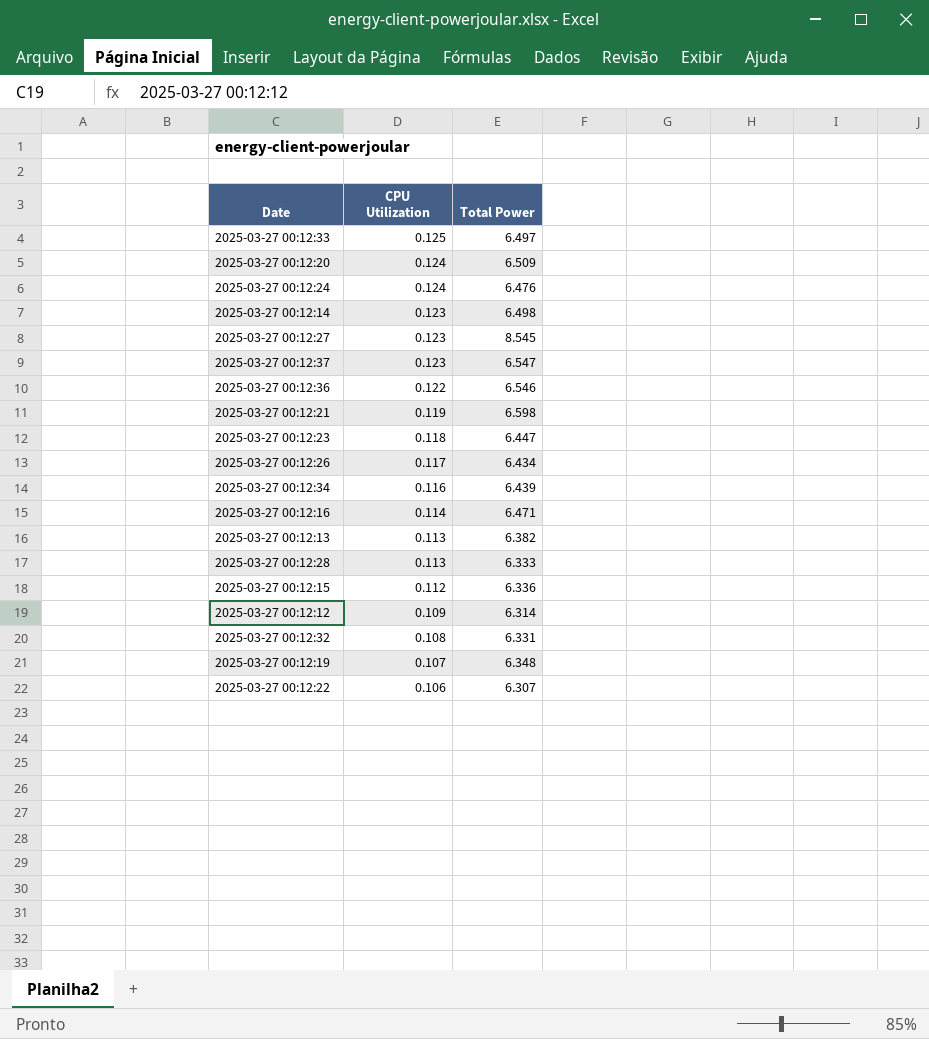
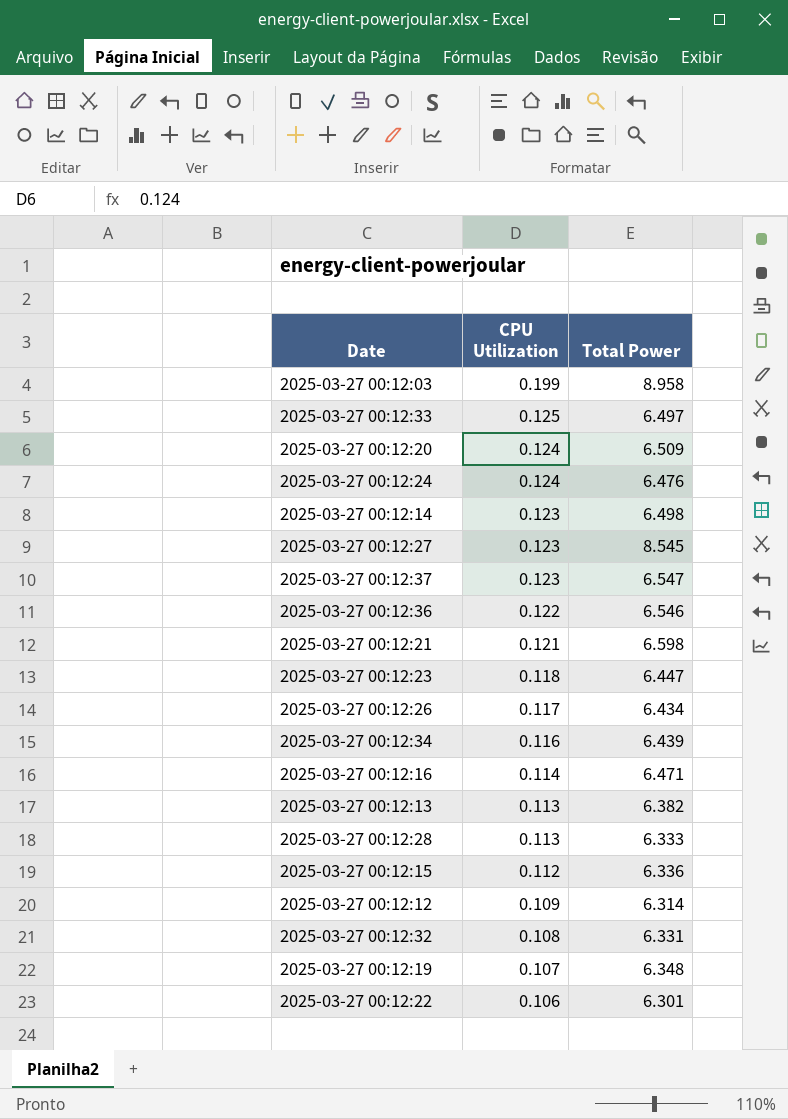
row 2025-03-27 00:12:03: none -> 0.199 | 8.958
2025-03-27 00:12:21 | CPU Utilization: 0.119 -> 0.121
2025-03-27 00:12:22 | Total Power: 6.307 -> 6.301

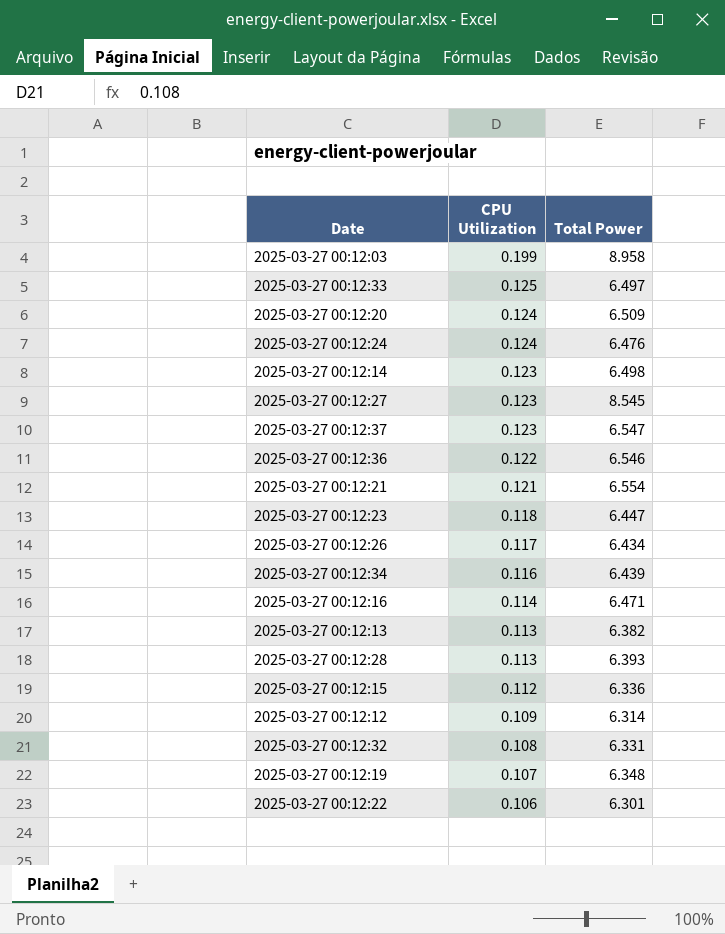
2025-03-27 00:12:21 | Total Power: 6.598 -> 6.554
2025-03-27 00:12:28 | Total Power: 6.333 -> 6.393

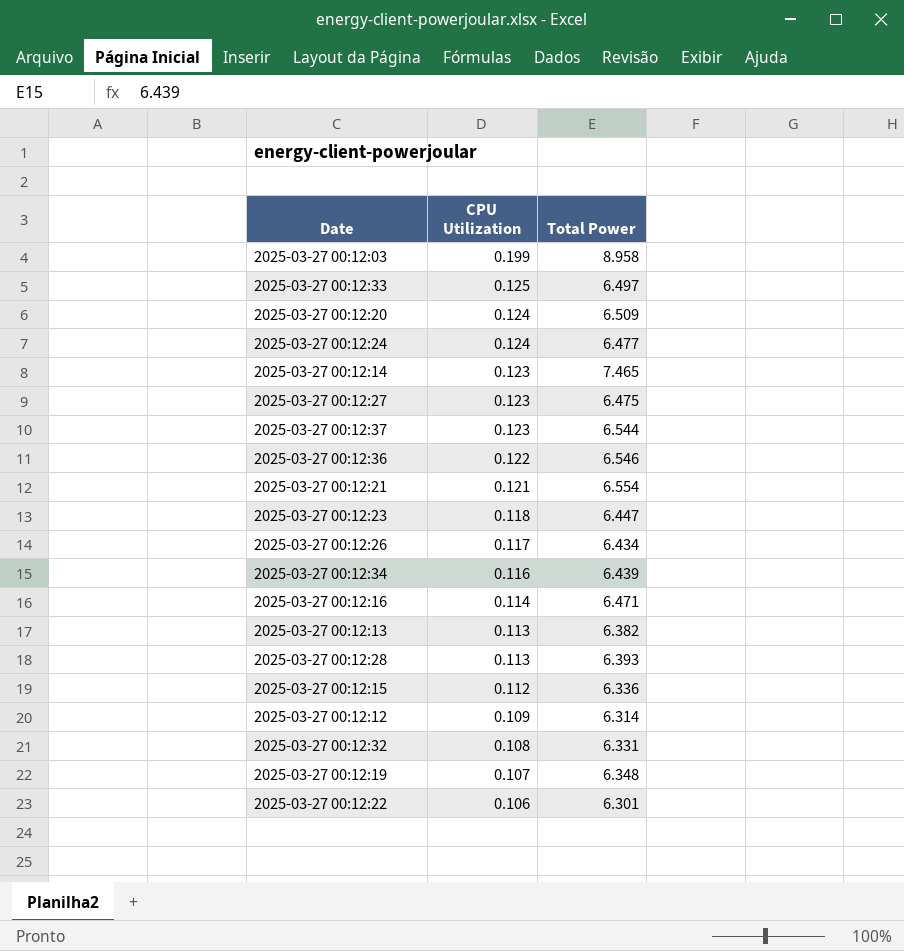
2025-03-27 00:12:24 | Total Power: 6.476 -> 6.477
2025-03-27 00:12:14 | Total Power: 6.498 -> 7.465
2025-03-27 00:12:27 | Total Power: 8.545 -> 6.475
2025-03-27 00:12:37 | Total Power: 6.547 -> 6.544

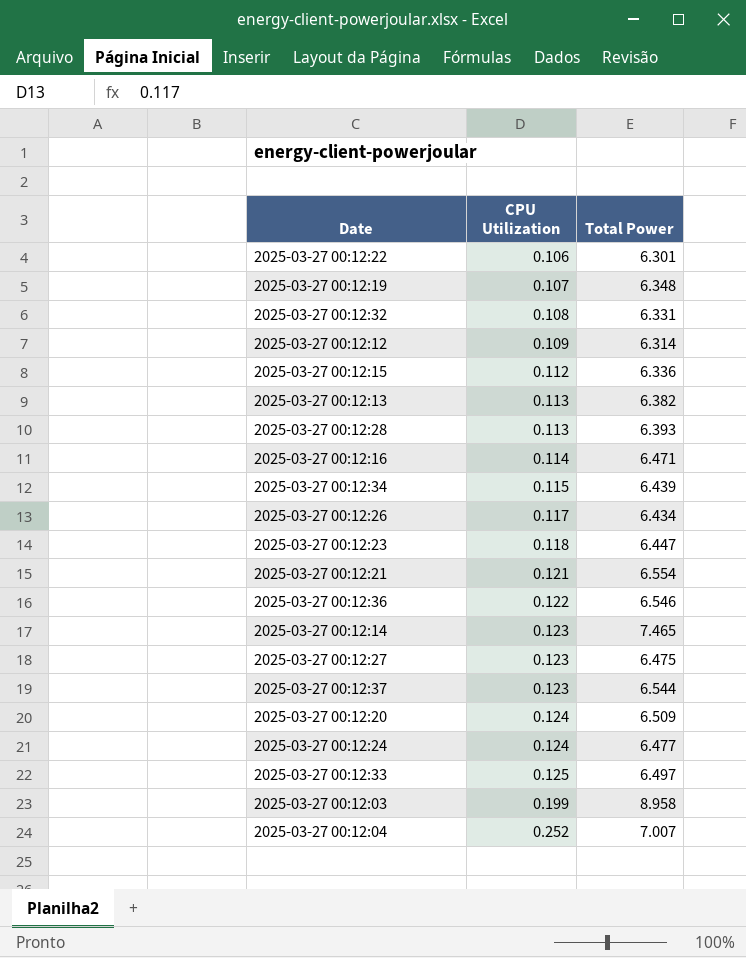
row order: CPU Utilization descending -> CPU Utilization ascending
2025-03-27 00:12:34 | CPU Utilization: 0.116 -> 0.115
row 2025-03-27 00:12:04: none -> 0.252 | 7.007

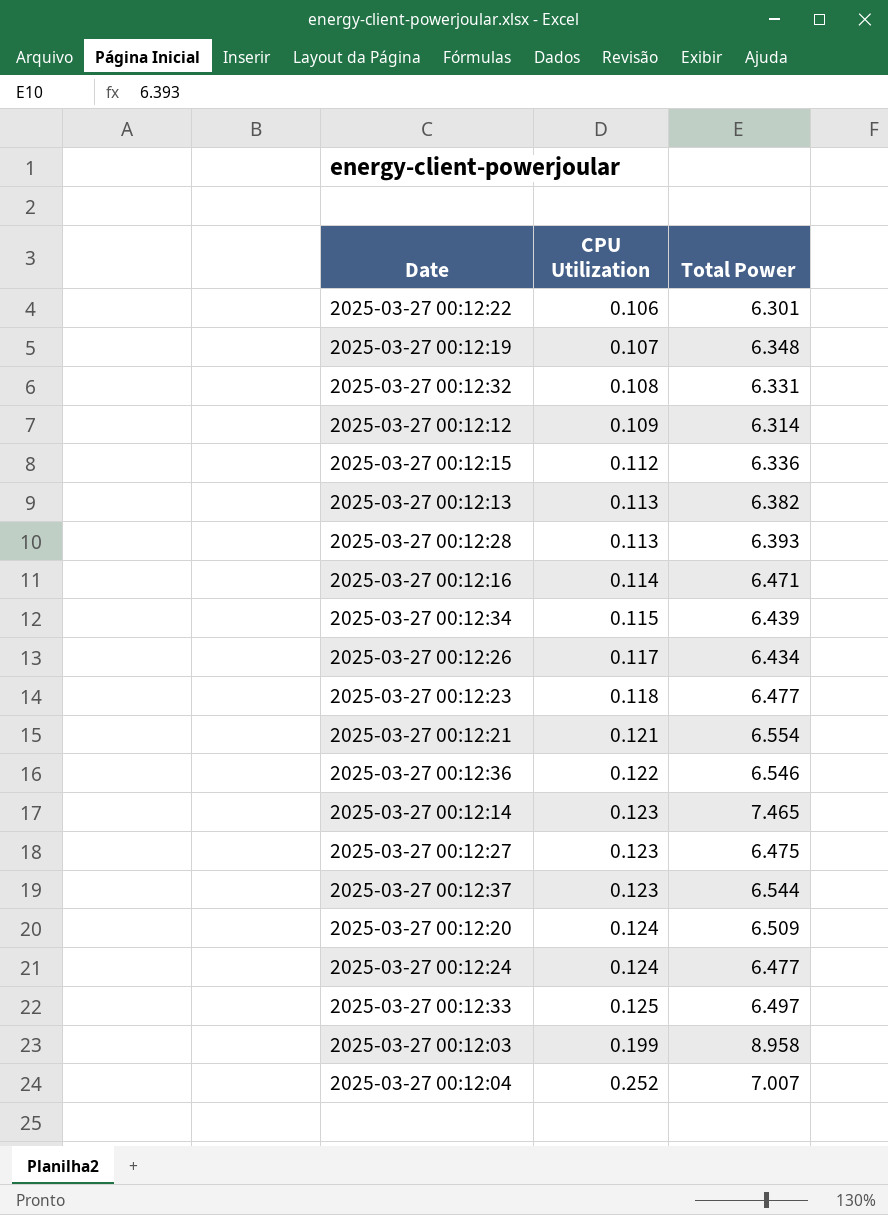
2025-03-27 00:12:23 | Total Power: 6.447 -> 6.477

